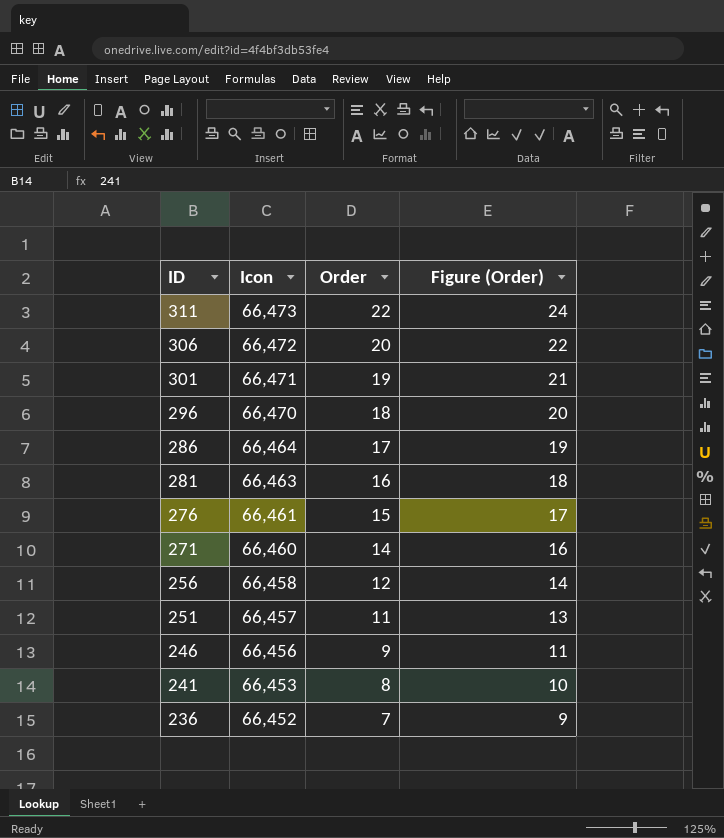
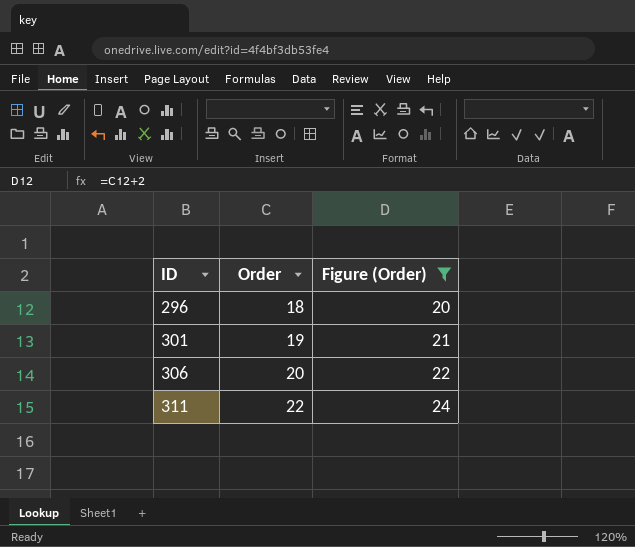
filter: none -> Figure (Order) >= 20
row order: ID descending -> ID ascending
column Icon | position: 2 -> none

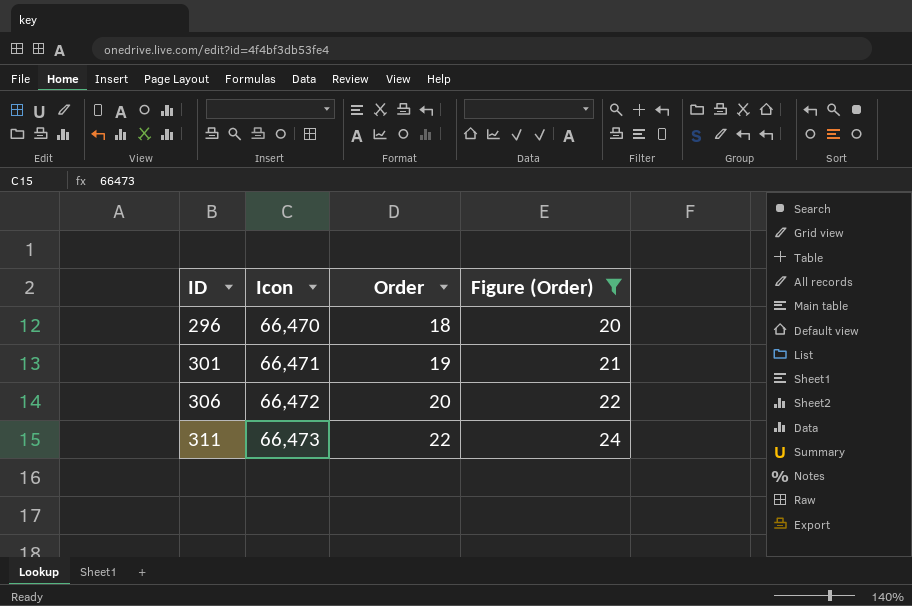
column Icon | position: none -> 2

